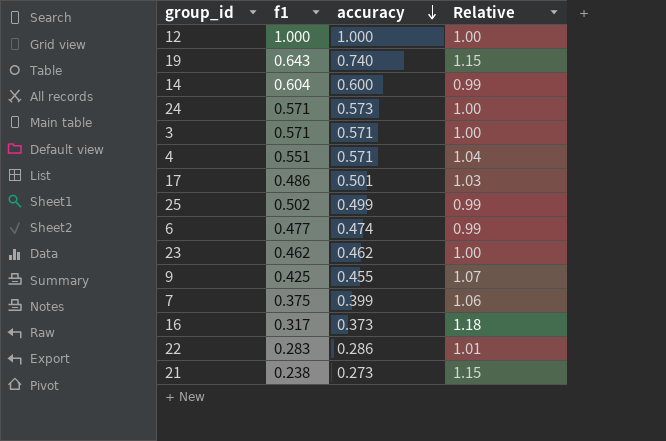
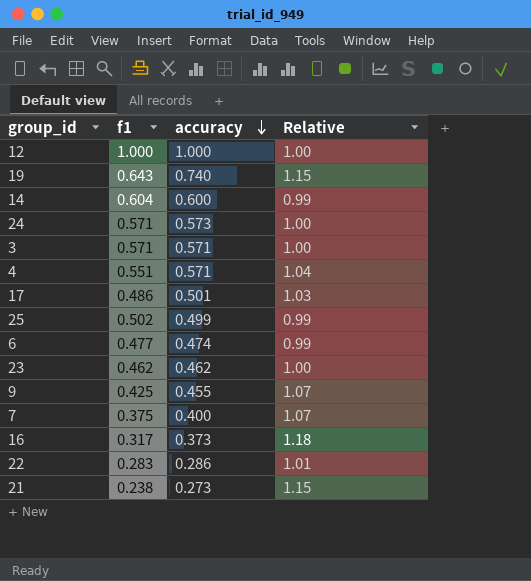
7 | accuracy: 0.399 -> 0.400
7 | Relative: 1.06 -> 1.07

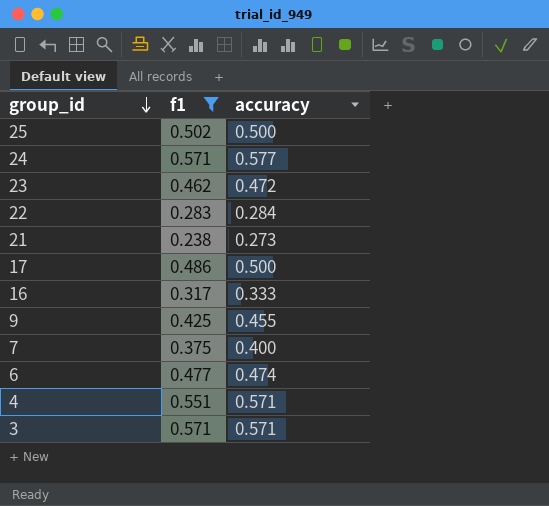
filter: none -> f1 <= 0.571
row order: accuracy descending -> group_id descending
column Relative | formula: [accuracy] / [f1] -> none
25 | accuracy: 0.499 -> 0.500
24 | accuracy: 0.573 -> 0.577
23 | accuracy: 0.462 -> 0.472
22 | accuracy: 0.286 -> 0.284
17 | accuracy: 0.501 -> 0.500
16 | accuracy: 0.373 -> 0.333

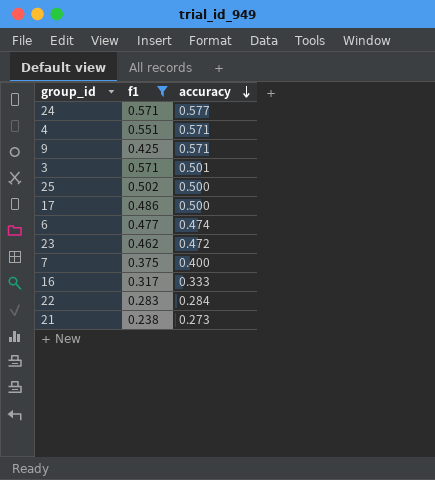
row order: group_id descending -> accuracy descending
9 | accuracy: 0.455 -> 0.571
3 | accuracy: 0.571 -> 0.501

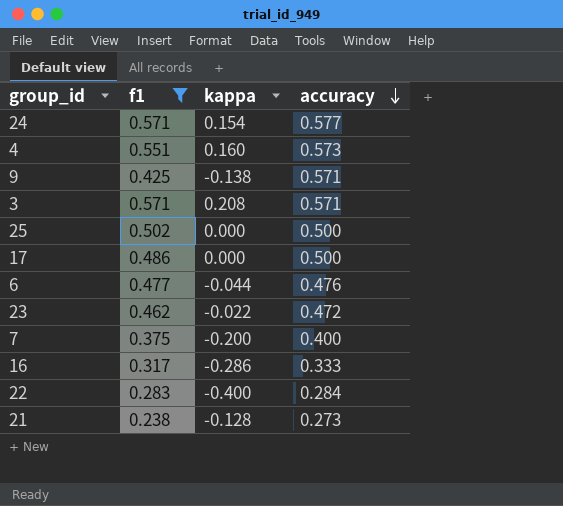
column kappa | position: none -> 3
4 | accuracy: 0.571 -> 0.573
3 | accuracy: 0.501 -> 0.571
6 | accuracy: 0.474 -> 0.476

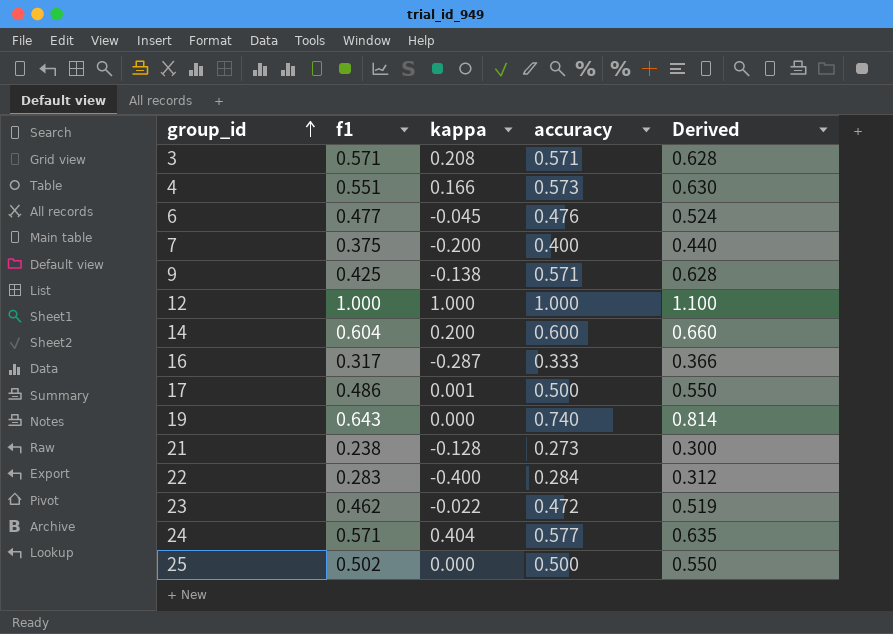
filter: f1 <= 0.571 -> none
row order: accuracy descending -> group_id ascending
column Derived | formula: none -> [accuracy] * 1.1
4 | kappa: 0.160 -> 0.166
6 | kappa: -0.044 -> -0.045
16 | kappa: -0.286 -> -0.287
17 | kappa: 0.000 -> 0.001
24 | kappa: 0.154 -> 0.404

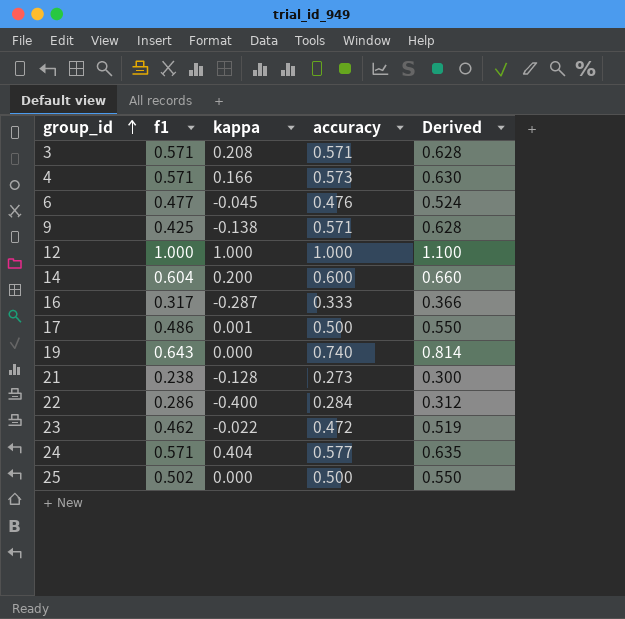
row 7: 0.375 | -0.200 | 0.400 | 0.440 -> none
4 | f1: 0.551 -> 0.571
22 | f1: 0.283 -> 0.286

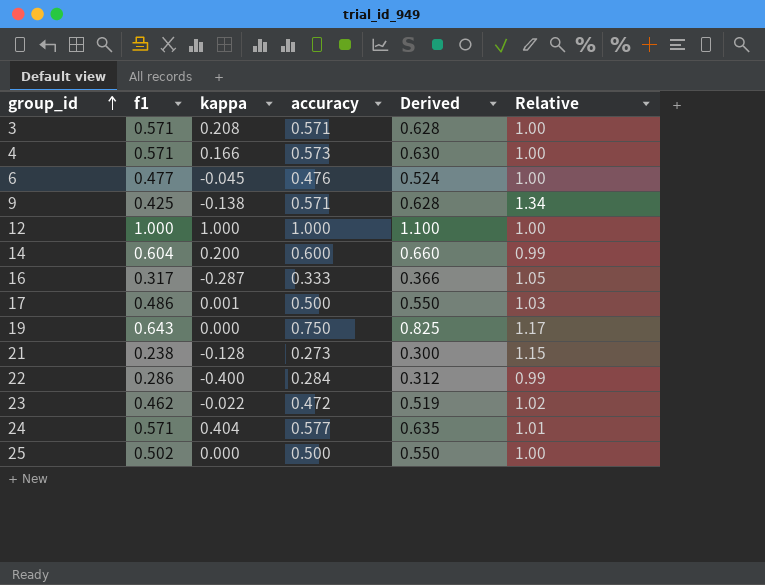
column Relative | formula: none -> [accuracy] / [f1]
19 | accuracy: 0.740 -> 0.750
19 | Derived: 0.814 -> 0.825

